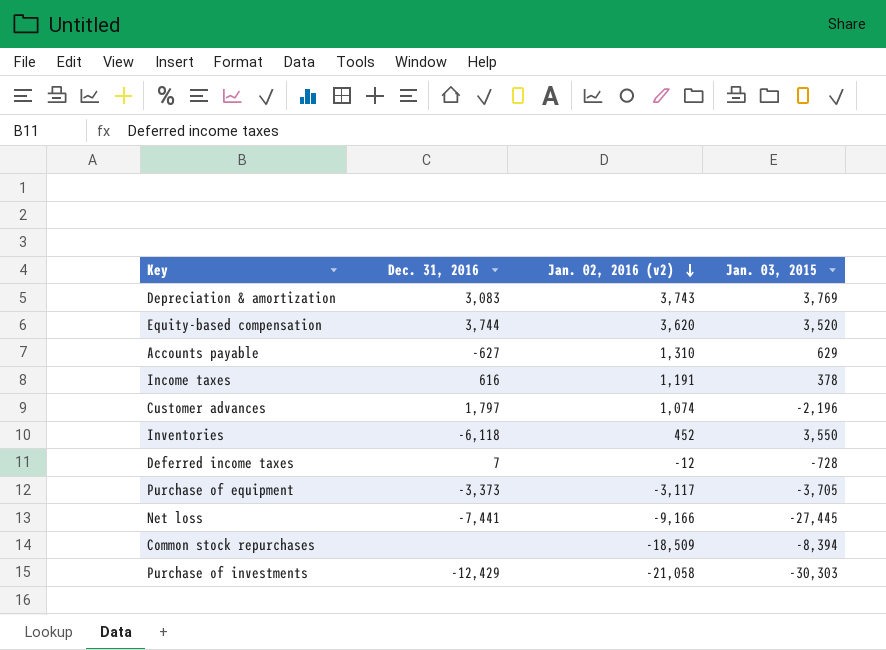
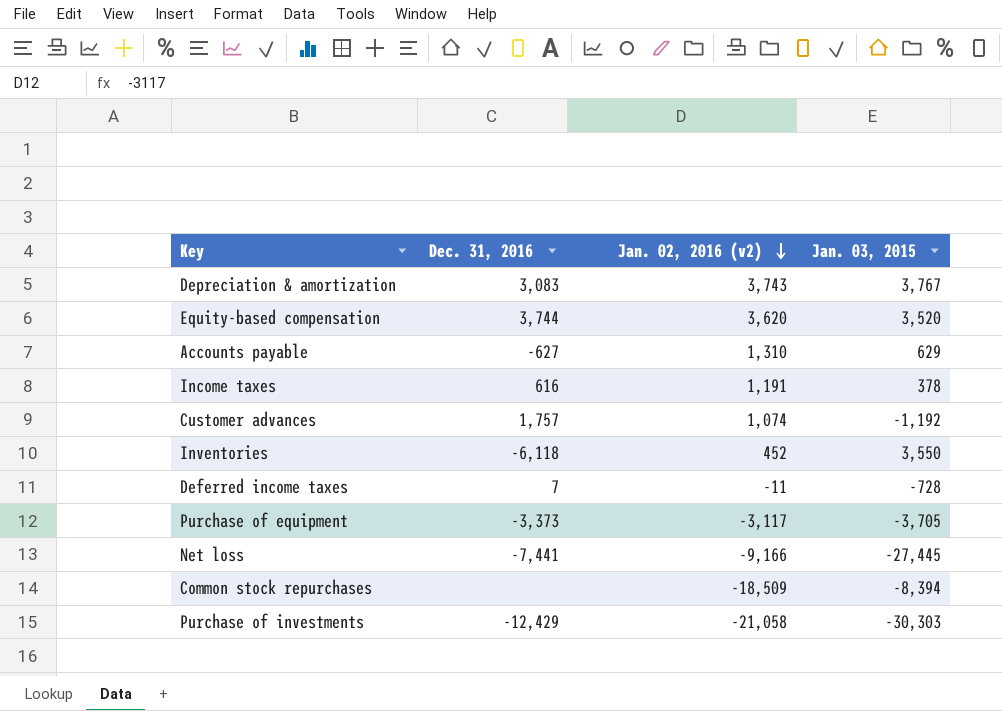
Depreciation & amortization | Jan. 03, 2015: 3,769 -> 3,767
Customer advances | Dec. 31, 2016: 1,797 -> 1,757
Customer advances | Jan. 03, 2015: -2,196 -> -1,192
Deferred income taxes | Jan. 02, 2016 (v2): -12 -> -11

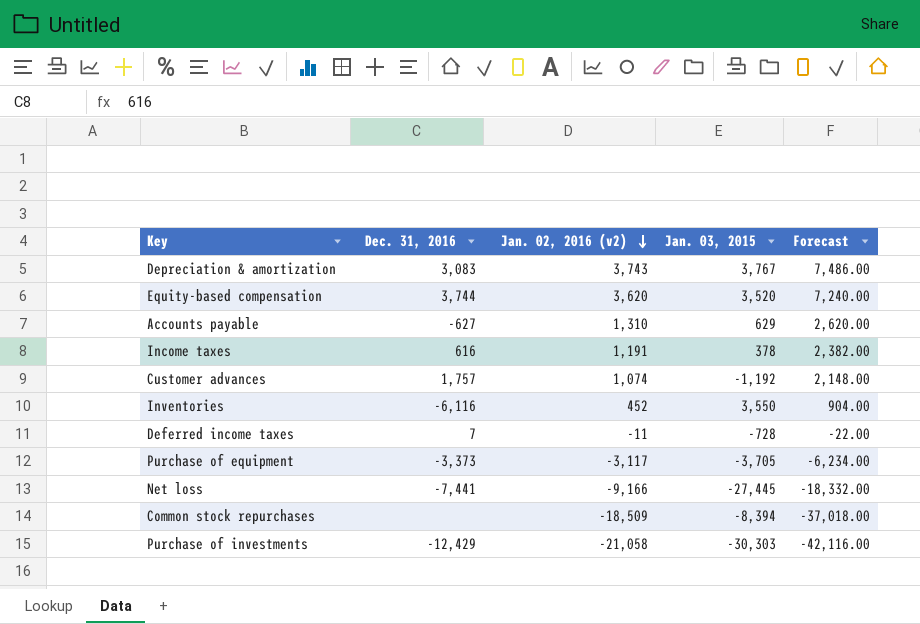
column Forecast | formula: none -> [Jan. 02, 2016 (v2)] * 2
Inventories | Dec. 31, 2016: -6,118 -> -6,116

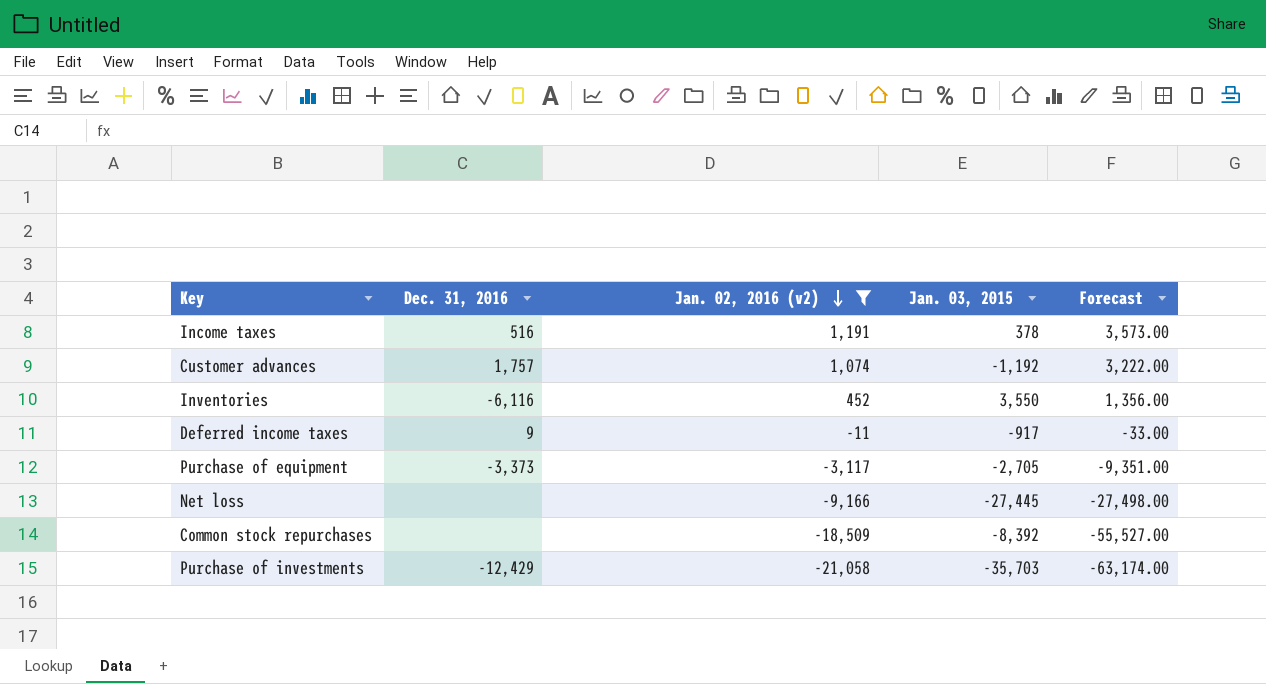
filter: none -> Jan. 02, 2016 (v2) <= 1,191
column Forecast | formula: [Jan. 02, 2016 (v2)] * 2 -> [Jan. 02, 2016 (v2)] * 3
Income taxes | Dec. 31, 2016: 616 -> 516
Deferred income taxes | Dec. 31, 2016: 7 -> 9
Deferred income taxes | Jan. 03, 2015: -728 -> -917
Purchase of equipment | Jan. 03, 2015: -3,705 -> -2,705
Net loss | Dec. 31, 2016: -7,441 -> none
Common stock repurchases | Jan. 03, 2015: -8,394 -> -8,392
Purchase of investments | Jan. 03, 2015: -30,303 -> -35,703

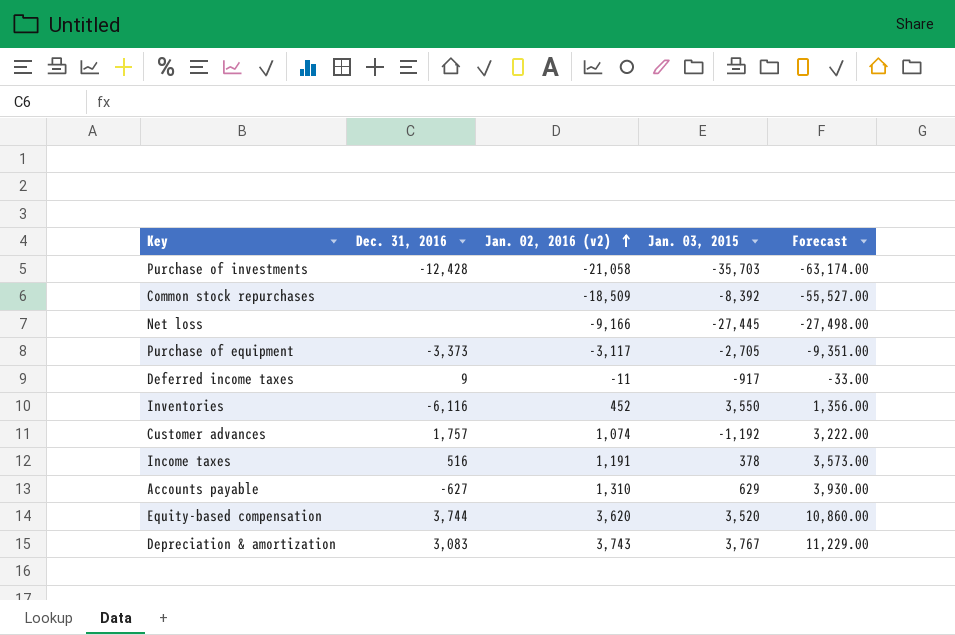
filter: Jan. 02, 2016 (v2) <= 1,191 -> none
row order: Jan. 02, 2016 (v2) descending -> Jan. 02, 2016 (v2) ascending
Purchase of investments | Dec. 31, 2016: -12,429 -> -12,428

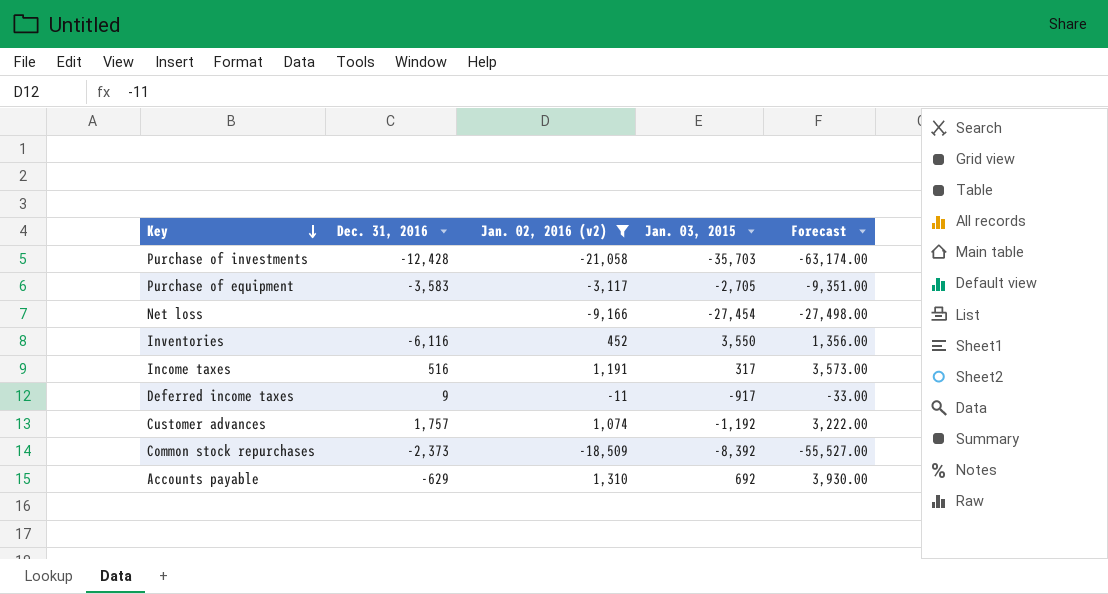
filter: none -> Jan. 02, 2016 (v2) <= 1,310
row order: Jan. 02, 2016 (v2) ascending -> Key descending
Purchase of equipment | Dec. 31, 2016: -3,373 -> -3,583
Net loss | Jan. 03, 2015: -27,445 -> -27,454
Income taxes | Jan. 03, 2015: 378 -> 317
Common stock repurchases | Dec. 31, 2016: none -> -2,373
Accounts payable | Dec. 31, 2016: -627 -> -629
Accounts payable | Jan. 03, 2015: 629 -> 692

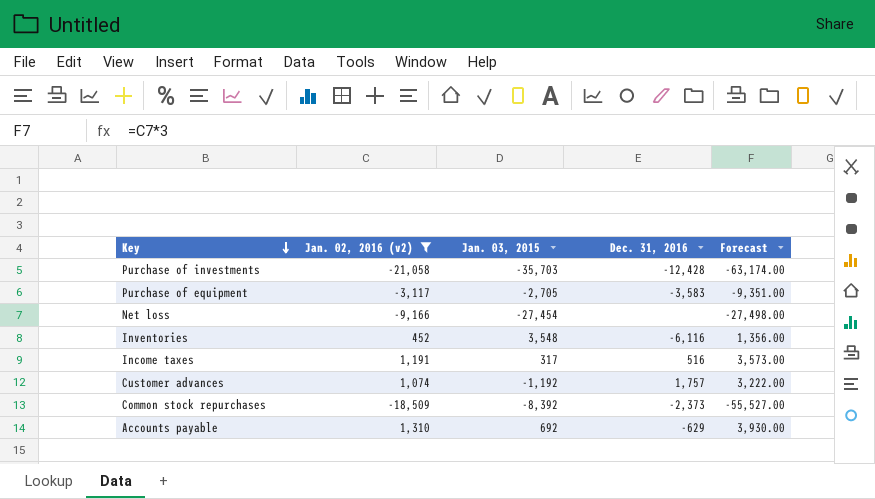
column Dec. 31, 2016 | position: 2 -> 4
row Deferred income taxes: 9 | -11 | -917 | -33.00 -> none
Inventories | Jan. 03, 2015: 3,550 -> 3,548

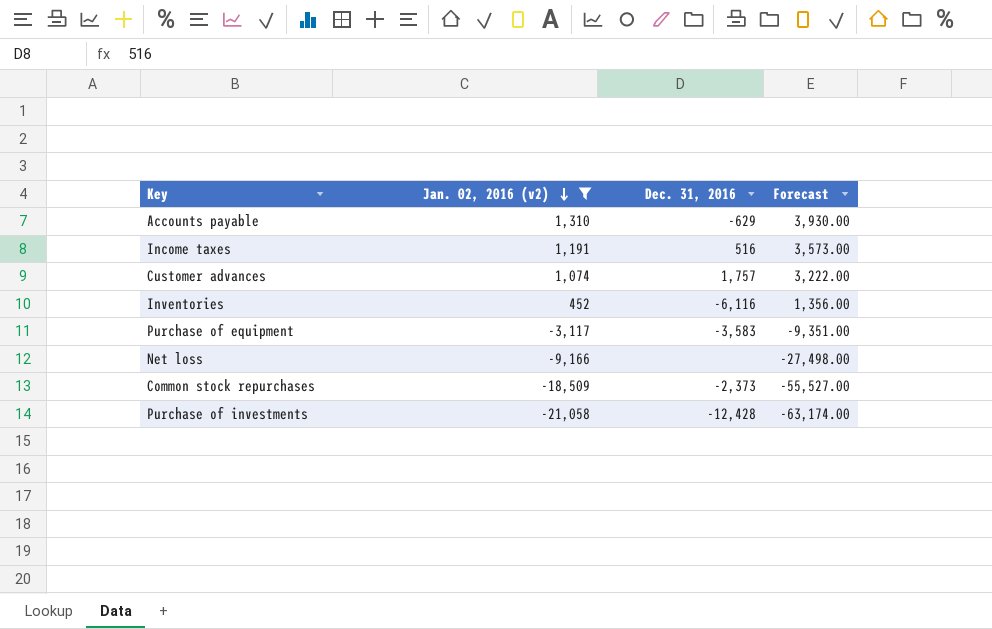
row order: Key descending -> Jan. 02, 2016 (v2) descending
column Jan. 03, 2015 | position: 3 -> none

